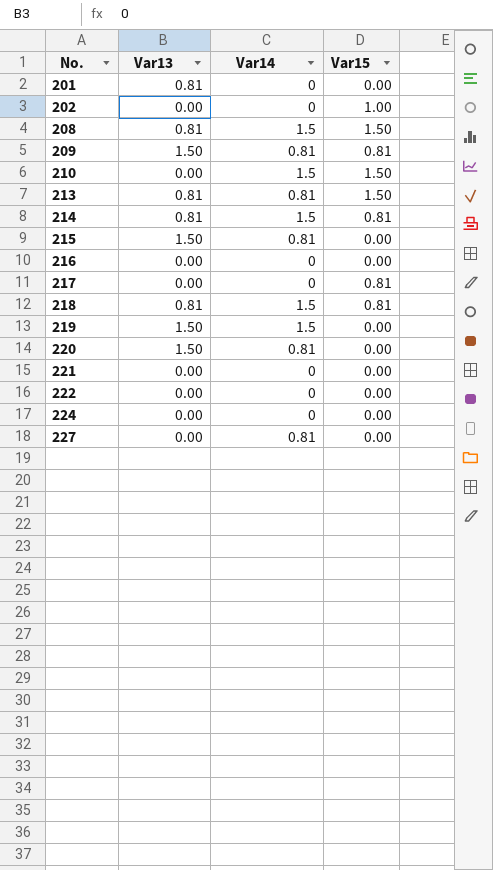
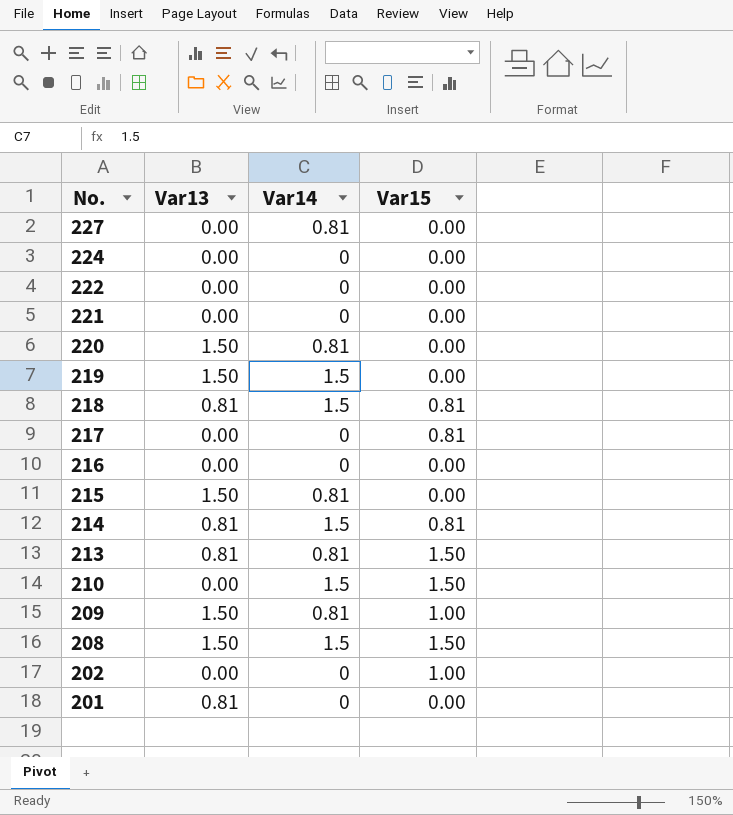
row order: No. ascending -> No. descending
209 | Var15: 0.81 -> 1.00
208 | Var13: 0.81 -> 1.50

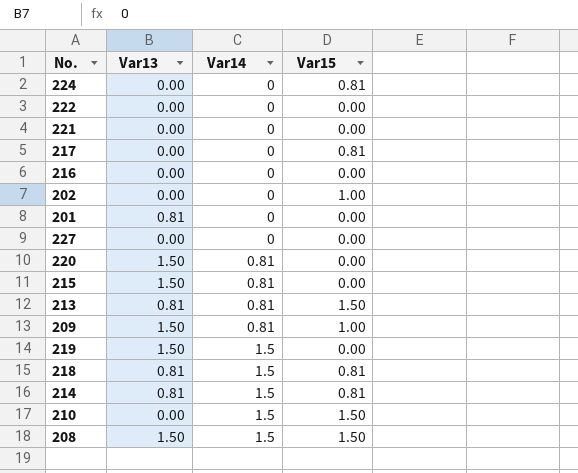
row order: No. descending -> Var14 ascending
224 | Var15: 0.00 -> 0.81
227 | Var14: 0.81 -> 0

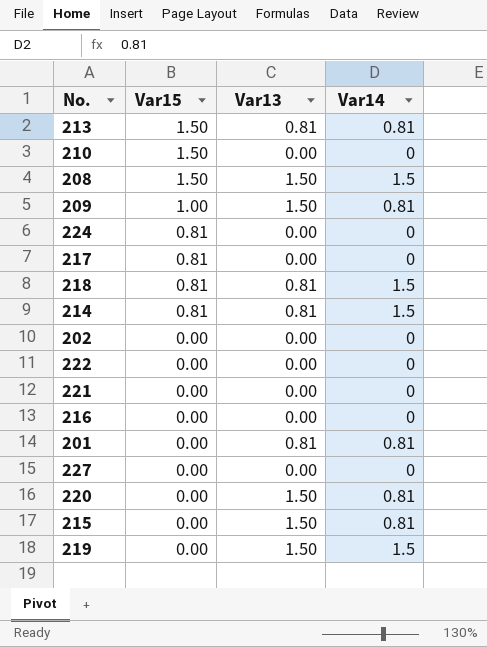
row order: Var14 ascending -> Var15 descending
column Var15 | position: 4 -> 2
210 | Var14: 1.5 -> 0
202 | Var15: 1.00 -> 0.00
201 | Var14: 0 -> 0.81

